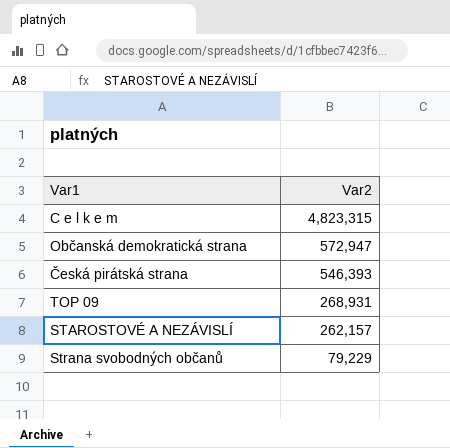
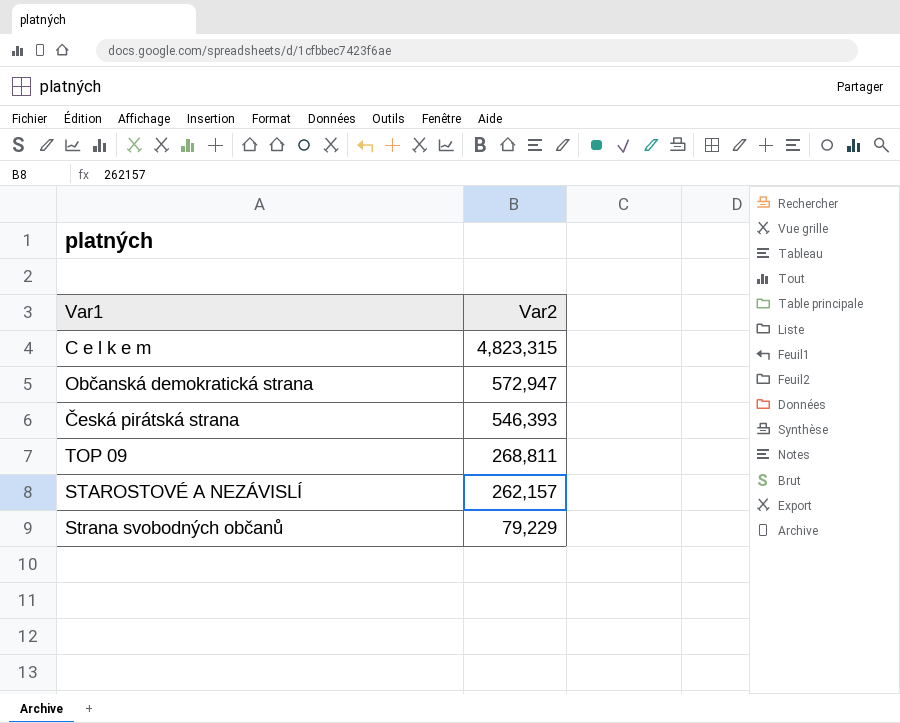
TOP 09 | Var2: 268,931 -> 268,811

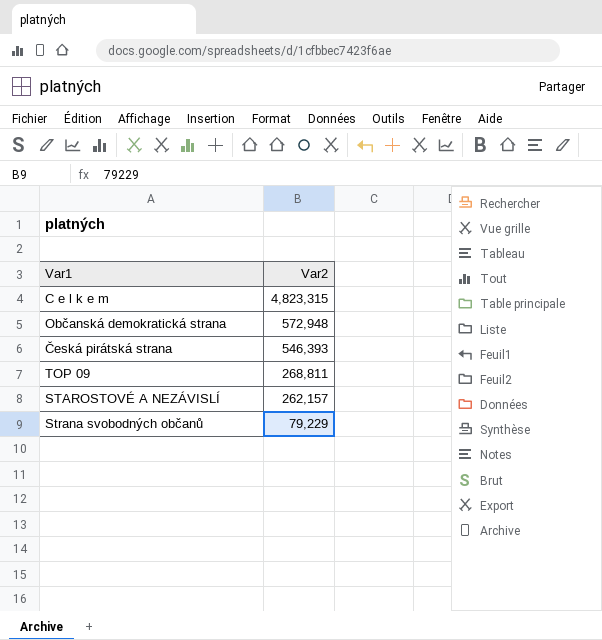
Občanská demokratická strana | Var2: 572,947 -> 572,948

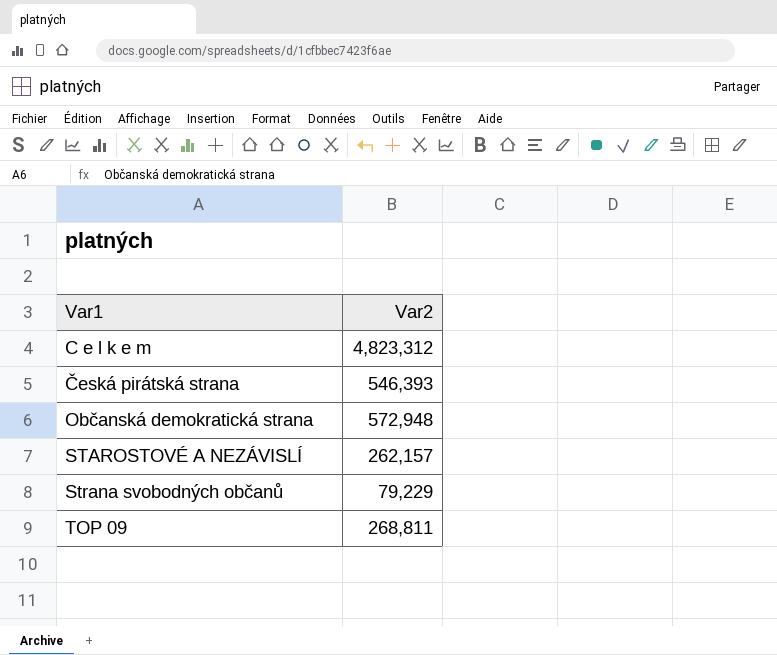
row order: Var2 descending -> Var1 ascending
C e l k e m | Var2: 4,823,315 -> 4,823,312

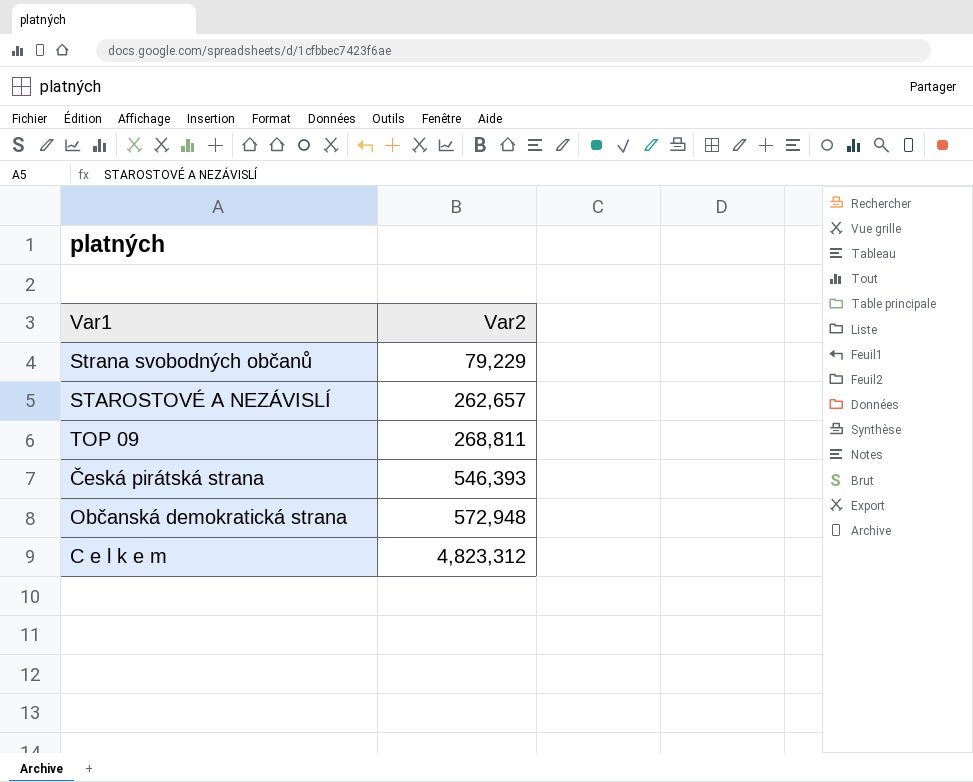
row order: Var1 ascending -> Var2 ascending
STAROSTOVÉ A NEZÁVISLÍ | Var2: 262,157 -> 262,657

